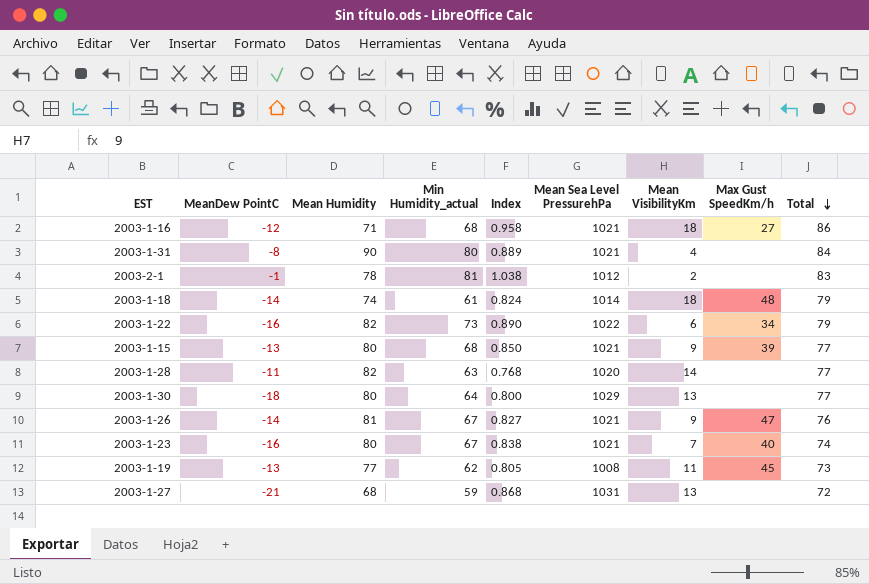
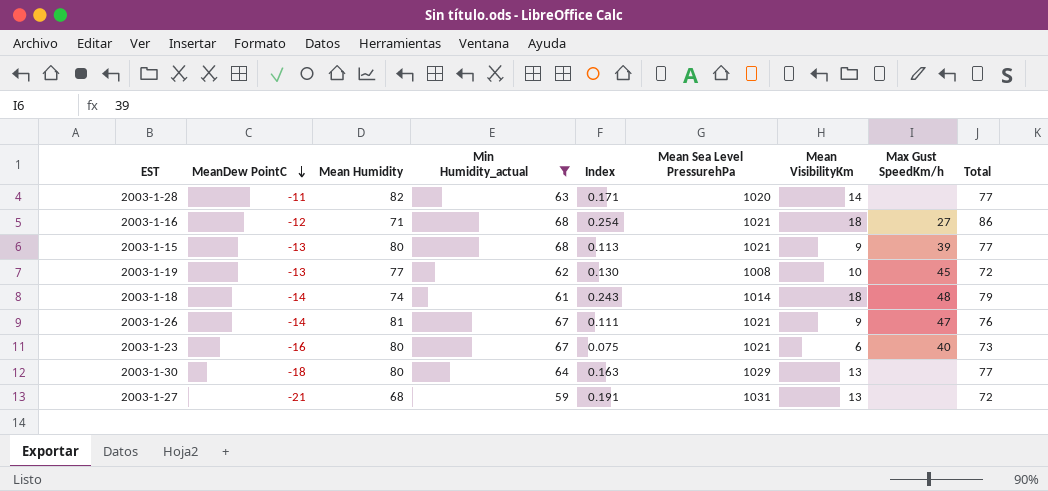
filter: none -> Min Humidity_actual <= 68
row order: Total descending -> MeanDew PointC descending
column Index | formula: [Min Humidity_actual] / [Mean Humidity] -> [Mean VisibilityKm] / [Mean Humidity]
2003-1-19 | Mean VisibilityKm: 11 -> 10
2003-1-19 | Total: 73 -> 72
2003-1-23 | Mean VisibilityKm: 7 -> 6
2003-1-23 | Total: 74 -> 73

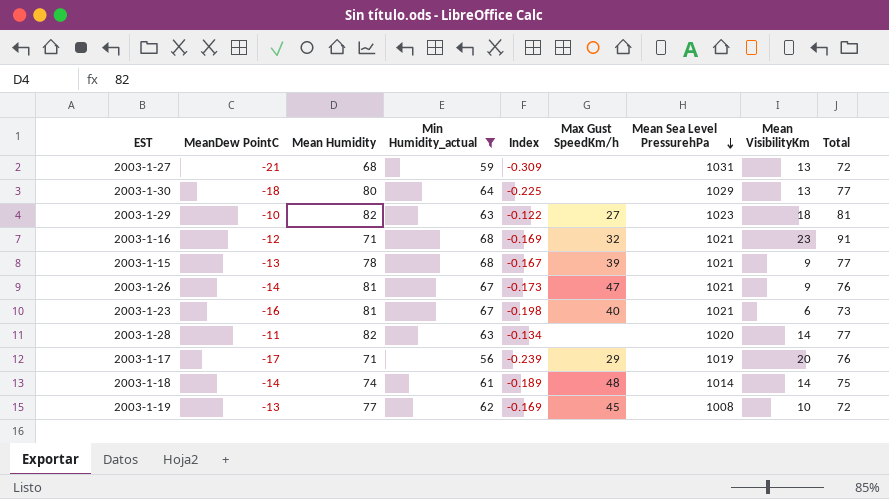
row order: MeanDew PointC descending -> Mean Sea Level PressurehPa descending
column Index | formula: [Mean VisibilityKm] / [Mean Humidity] -> [MeanDew PointC] / [Mean Humidity]
column Max Gust SpeedKm/h | position: 8 -> 6
row 2003-1-29: none -> -10 | 82 | 63 | -0.122 | 27 | 1023 | 18 | 81
2003-1-16 | Max Gust SpeedKm/h: 27 -> 32
2003-1-16 | Mean VisibilityKm: 18 -> 23
2003-1-16 | Total: 86 -> 91
2003-1-15 | Mean Humidity: 80 -> 78
2003-1-23 | Mean Humidity: 80 -> 81
row 2003-1-17: none -> -17 | 71 | 56 | -0.239 | 29 | 1019 | 20 | 76
2003-1-18 | Mean VisibilityKm: 18 -> 14
2003-1-18 | Total: 79 -> 75

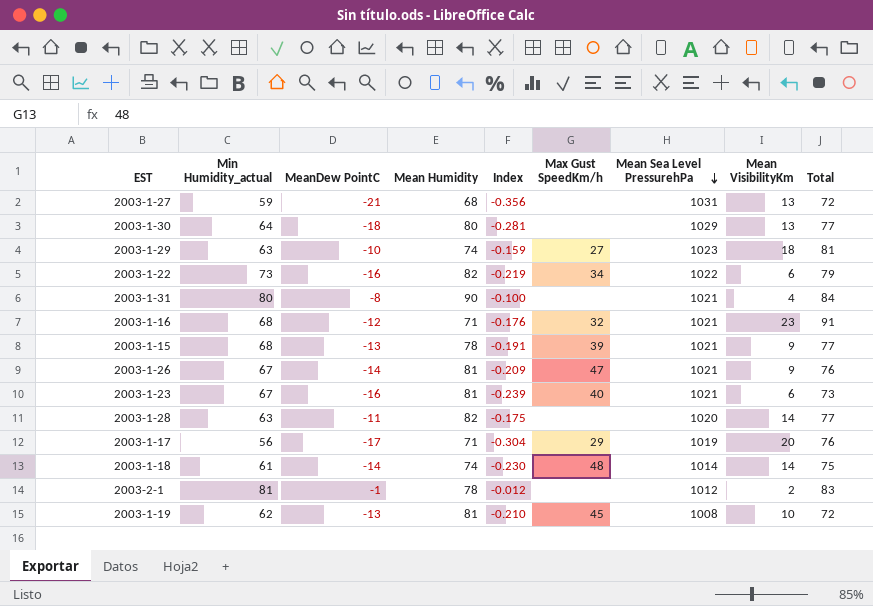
filter: Min Humidity_actual <= 68 -> none
column Min Humidity_actual | position: 4 -> 2
column Index | formula: [MeanDew PointC] / [Mean Humidity] -> [MeanDew PointC] / [Min Humidity_actual]
2003-1-29 | Mean Humidity: 82 -> 74
2003-1-19 | Mean Humidity: 77 -> 81

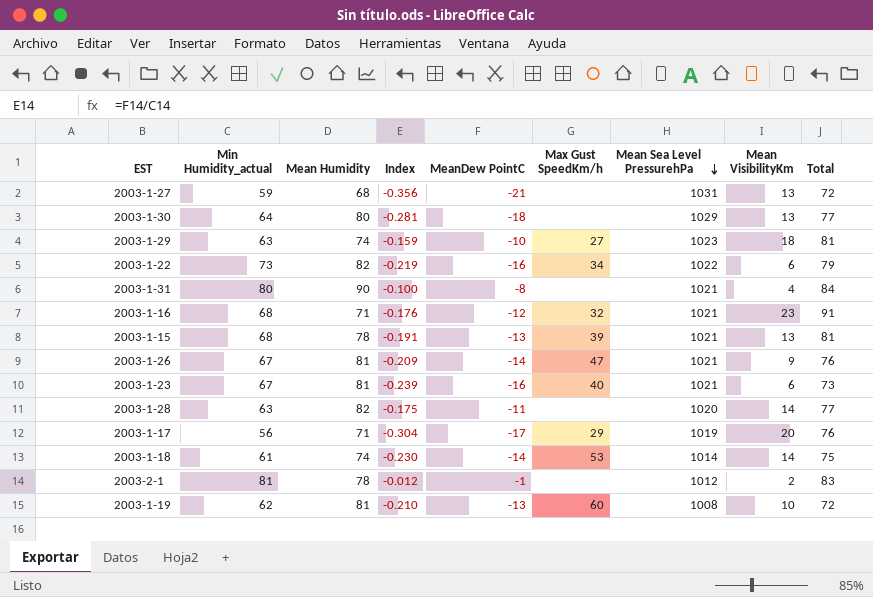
column MeanDew PointC | position: 3 -> 5
2003-1-15 | Mean VisibilityKm: 9 -> 13
2003-1-15 | Total: 77 -> 81
2003-1-18 | Max Gust SpeedKm/h: 48 -> 53
2003-1-19 | Max Gust SpeedKm/h: 45 -> 60

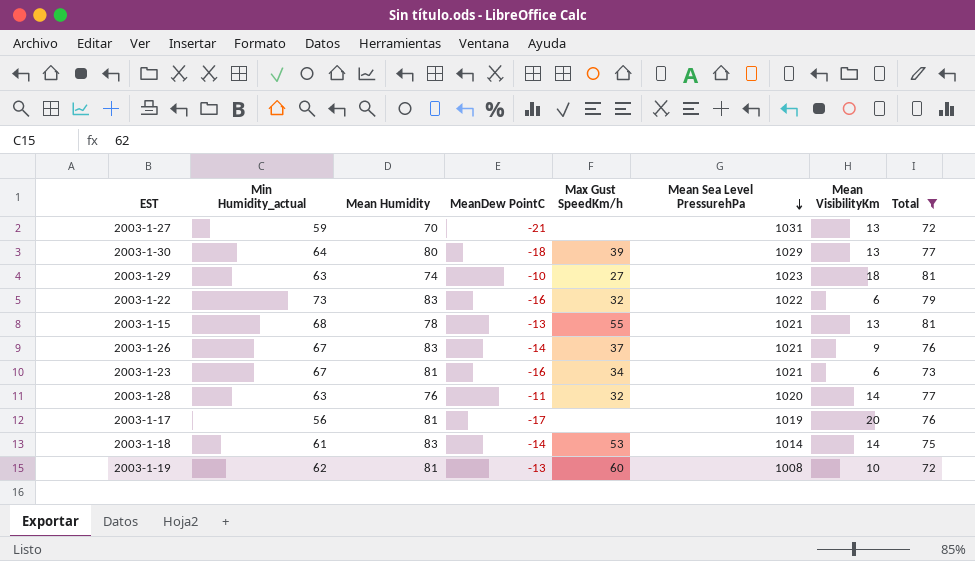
filter: none -> Total <= 81
column Index | formula: [MeanDew PointC] / [Min Humidity_actual] -> none
2003-1-27 | Mean Humidity: 68 -> 70
2003-1-30 | Max Gust SpeedKm/h: none -> 39
2003-1-22 | Mean Humidity: 82 -> 83
2003-1-22 | Max Gust SpeedKm/h: 34 -> 32
2003-1-15 | Max Gust SpeedKm/h: 39 -> 55
2003-1-26 | Mean Humidity: 81 -> 83
2003-1-26 | Max Gust SpeedKm/h: 47 -> 37
2003-1-23 | Max Gust SpeedKm/h: 40 -> 34
2003-1-28 | Mean Humidity: 82 -> 76
2003-1-28 | Max Gust SpeedKm/h: none -> 32
2003-1-17 | Mean Humidity: 71 -> 81
2003-1-17 | Max Gust SpeedKm/h: 29 -> none
2003-1-18 | Mean Humidity: 74 -> 83

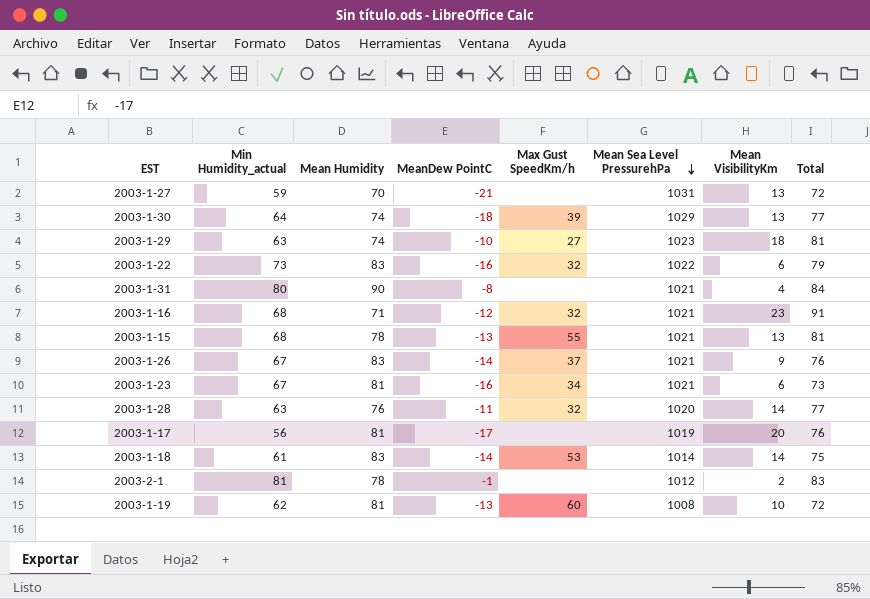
filter: Total <= 81 -> none
2003-1-30 | Mean Humidity: 80 -> 74

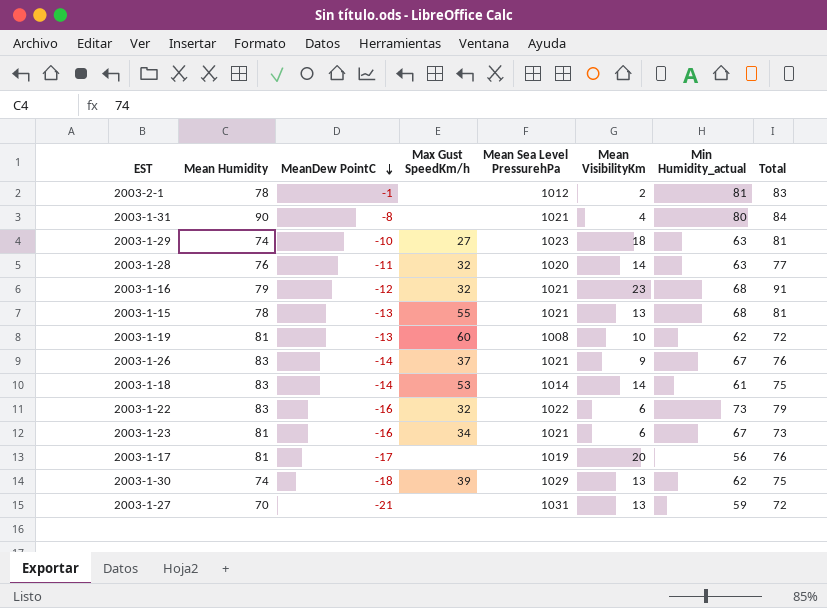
row order: Mean Sea Level PressurehPa descending -> MeanDew PointC descending
column Min Humidity_actual | position: 2 -> 7
2003-1-16 | Mean Humidity: 71 -> 79
2003-1-30 | Min Humidity_actual: 64 -> 62
2003-1-30 | Total: 77 -> 75

